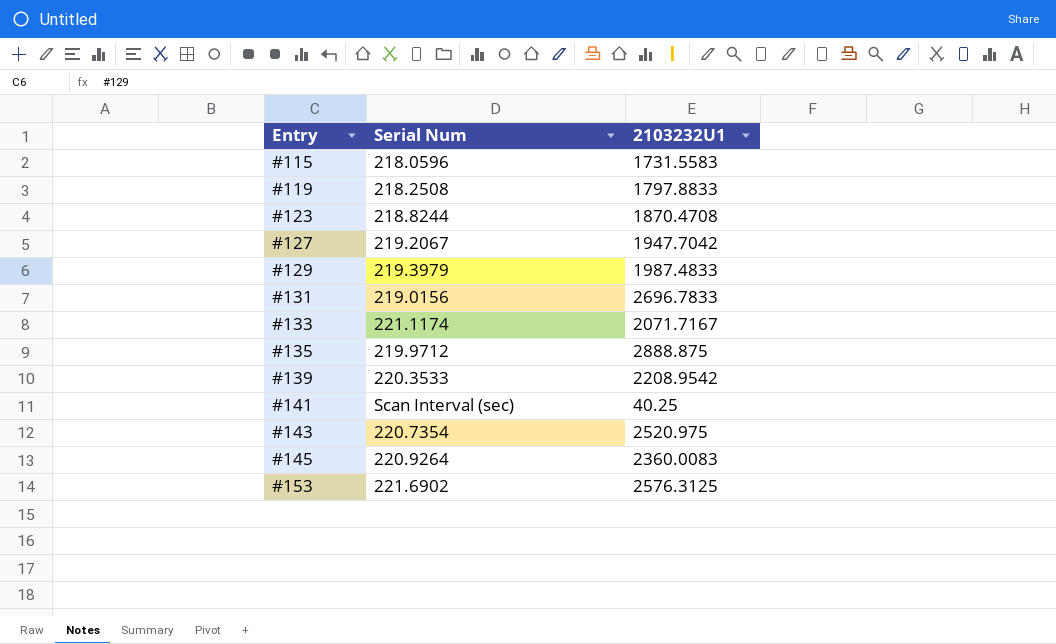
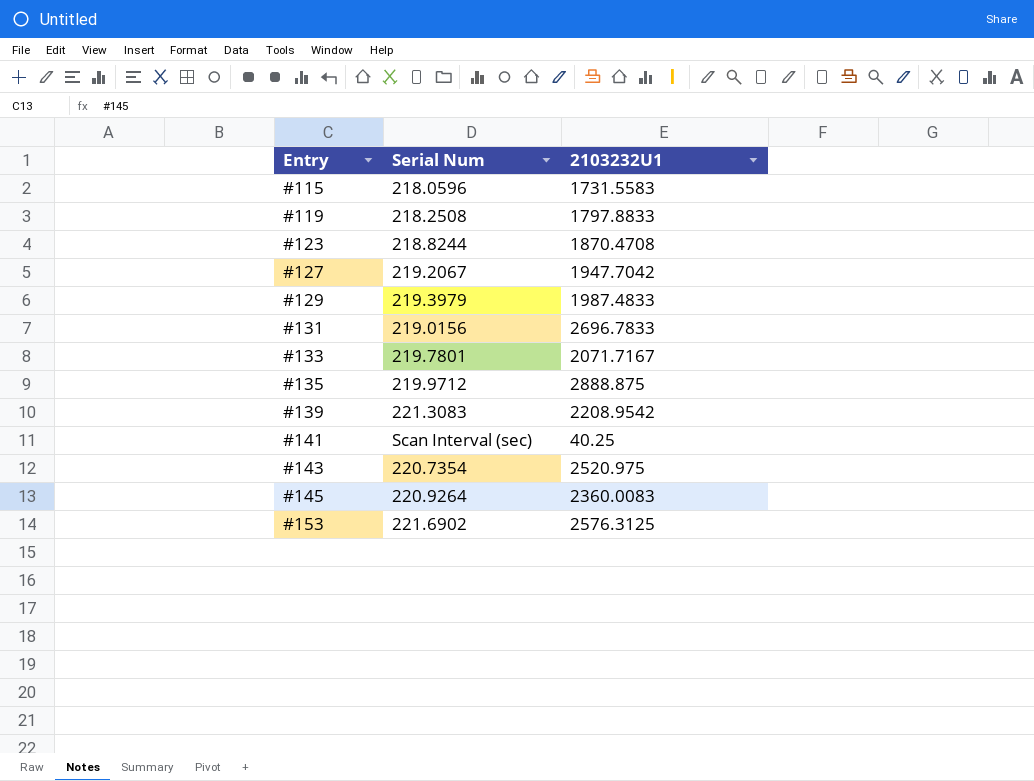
#133 | Serial Num: 221.1174 -> 219.7801
#139 | Serial Num: 220.3533 -> 221.3083

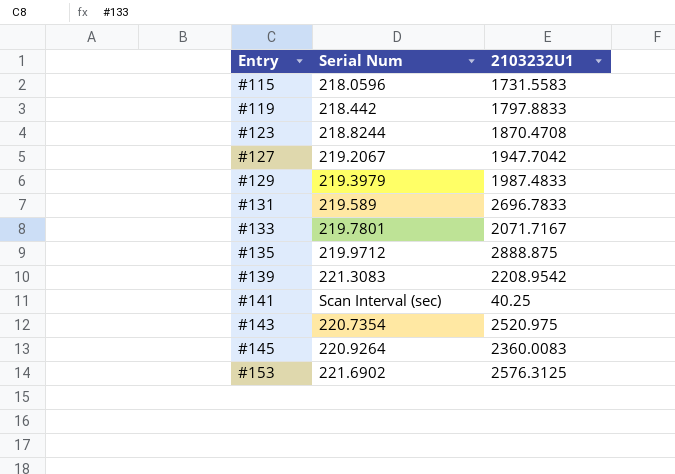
#119 | Serial Num: 218.2508 -> 218.442
#131 | Serial Num: 219.0156 -> 219.589

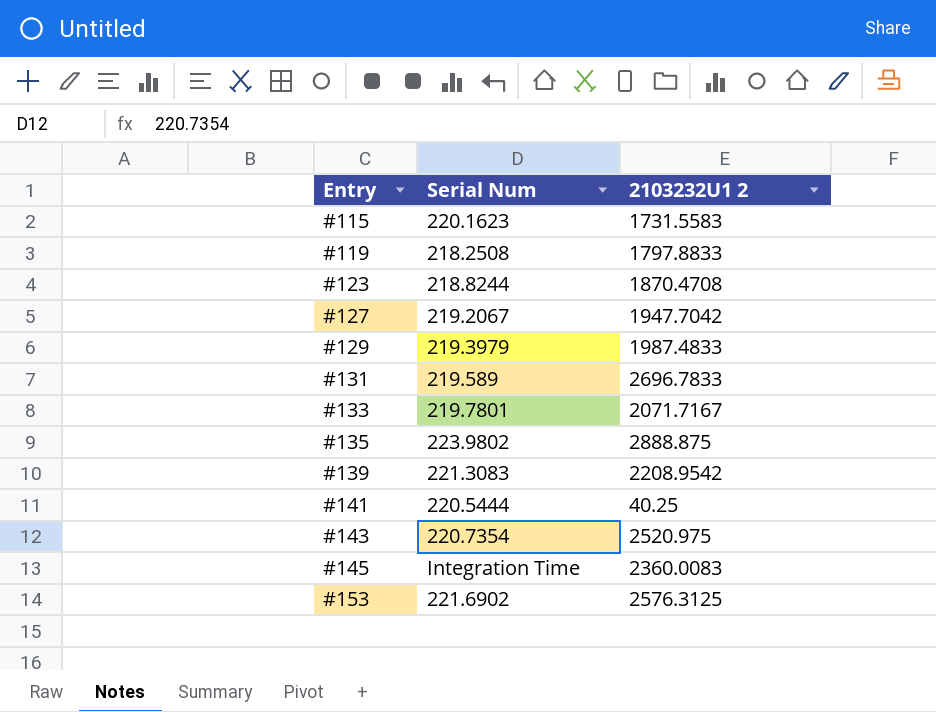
column name: 2103232U1 -> 2103232U1 2
#115 | Serial Num: 218.0596 -> 220.1623
#119 | Serial Num: 218.442 -> 218.2508
#135 | Serial Num: 219.9712 -> 223.9802
#141 | Serial Num: Scan Interval (sec) -> 220.5444
#145 | Serial Num: 220.9264 -> Integration Time

